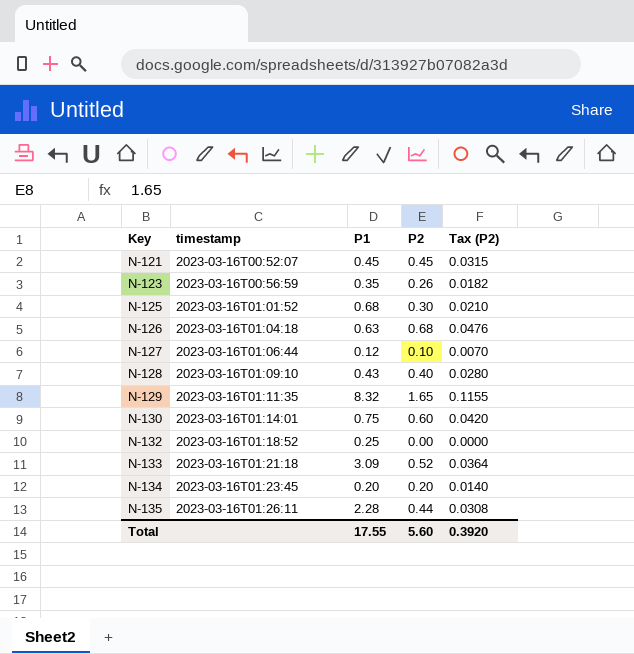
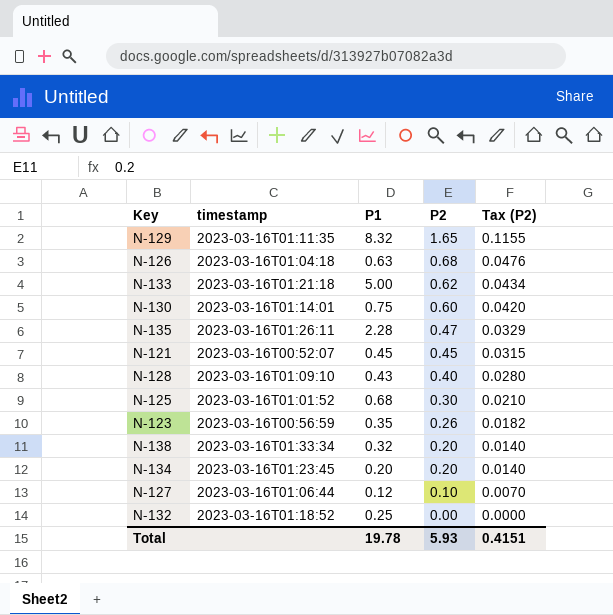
row order: Key ascending -> P2 descending
N-133 | P1: 3.09 -> 5.00
N-133 | P2: 0.52 -> 0.62
N-133 | Tax (P2): 0.0364 -> 0.0434
N-135 | P2: 0.44 -> 0.47
N-135 | Tax (P2): 0.0308 -> 0.0329
row N-138: none -> 2023-03-16T01:33:34 | 0.32 | 0.20 | 0.0140
Total | P1: 17.55 -> 19.78
Total | P2: 5.60 -> 5.93
Total | Tax (P2): 0.3920 -> 0.4151

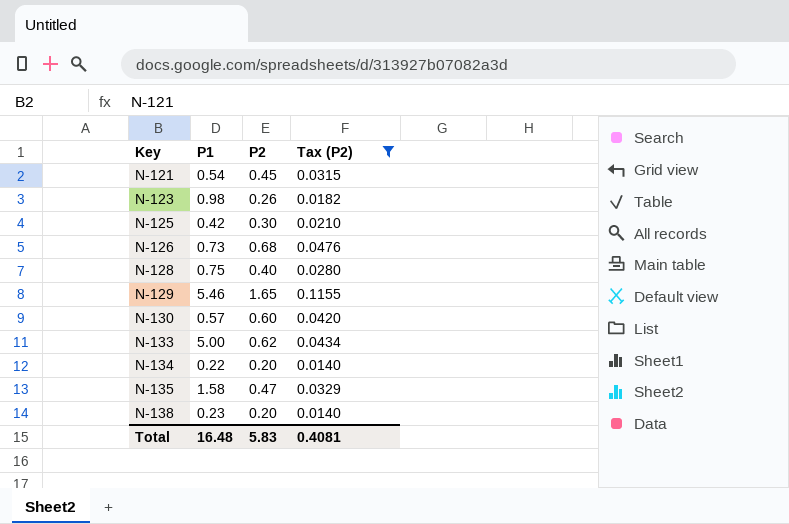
filter: none -> Tax (P2) >= 0.0140
row order: P2 descending -> Key ascending
column timestamp | position: 2 -> none
N-121 | P1: 0.45 -> 0.54
N-123 | P1: 0.35 -> 0.98
N-125 | P1: 0.68 -> 0.42
N-126 | P1: 0.63 -> 0.73
N-128 | P1: 0.43 -> 0.75
N-129 | P1: 8.32 -> 5.46
N-130 | P1: 0.75 -> 0.57
N-134 | P1: 0.20 -> 0.22
N-135 | P1: 2.28 -> 1.58
N-138 | P1: 0.32 -> 0.23
Total | P1: 19.78 -> 16.48
Total | P2: 5.93 -> 5.83
Total | Tax (P2): 0.4151 -> 0.4081

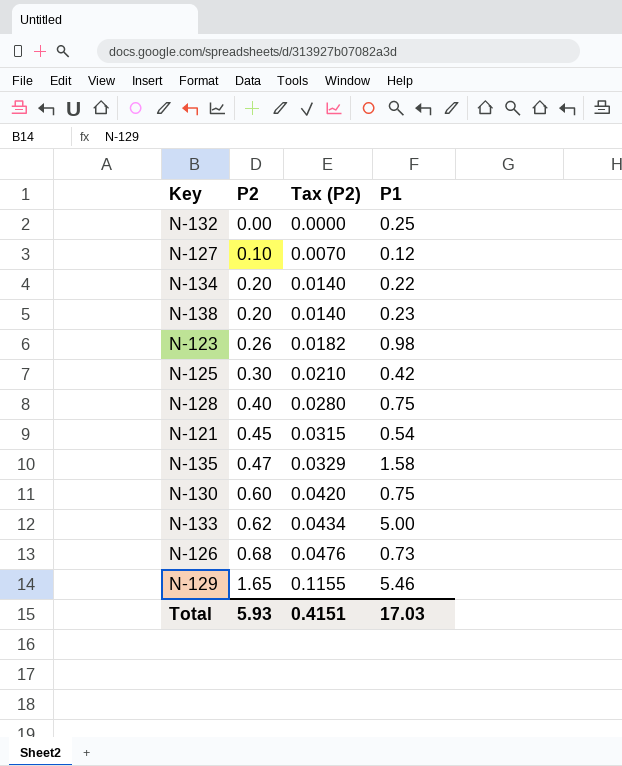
filter: Tax (P2) >= 0.0140 -> none
row order: Key ascending -> P2 ascending
column P1 | position: 2 -> 4
N-130 | P1: 0.57 -> 0.75
Total | P2: 5.83 -> 5.93
Total | Tax (P2): 0.4081 -> 0.4151
Total | P1: 16.48 -> 17.03

